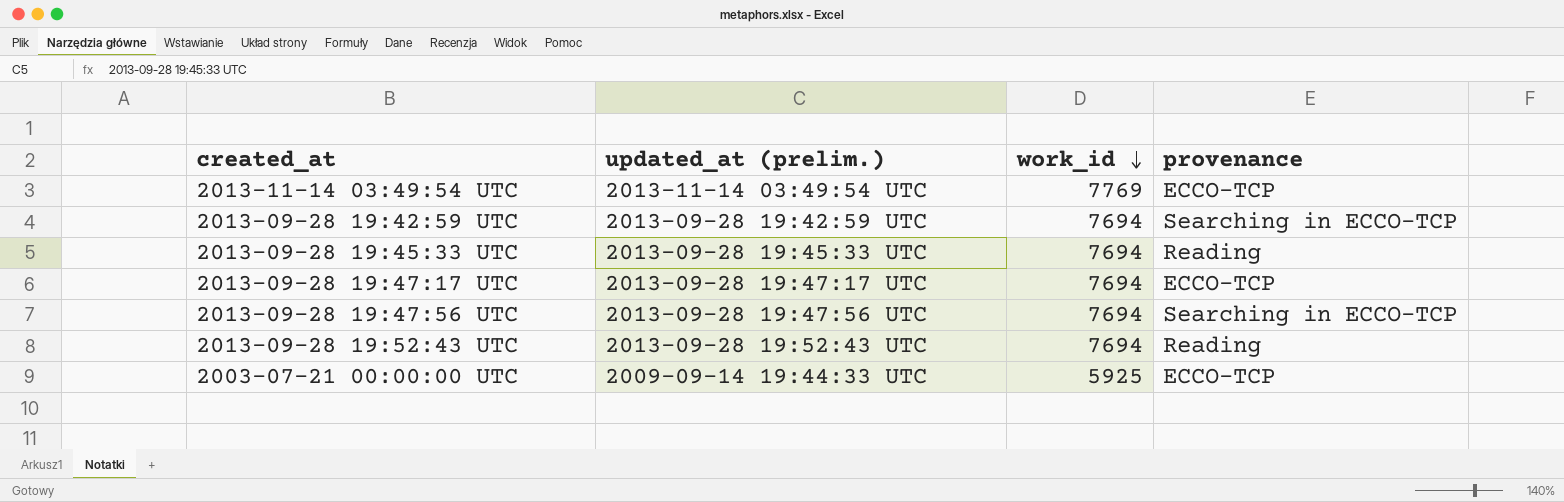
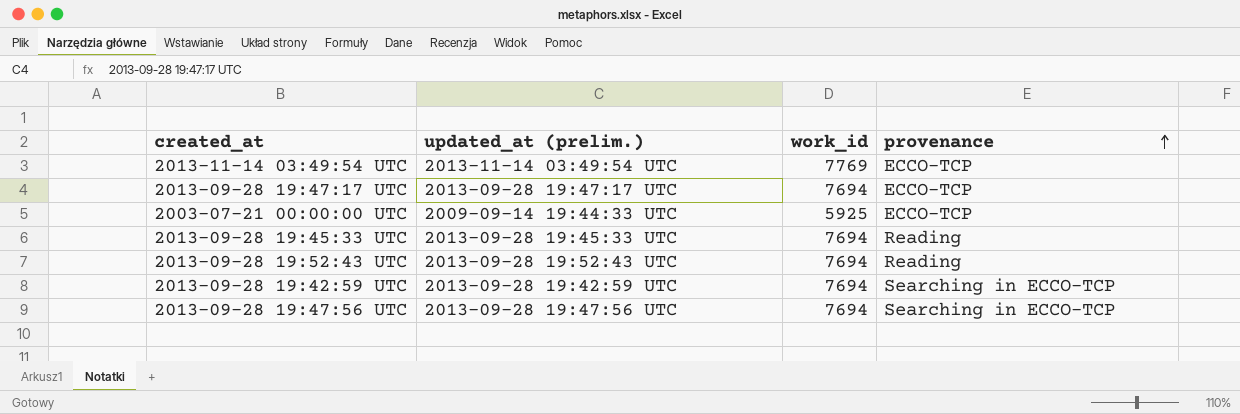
row order: work_id descending -> provenance ascending

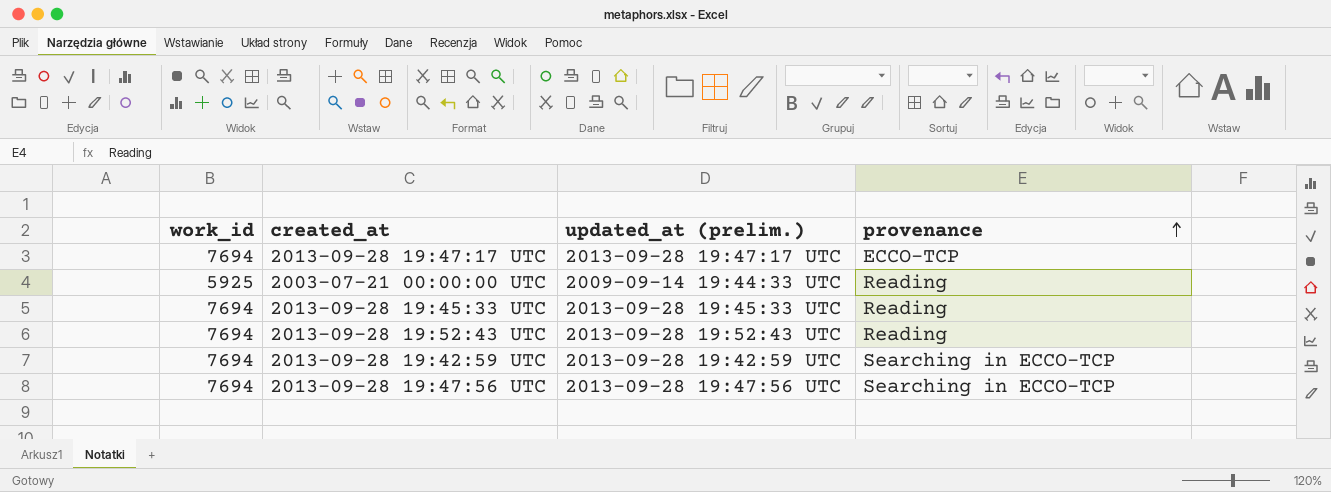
column work_id | position: 3 -> 1
row 2013-11-14 03:49:54 UTC: 2013-11-14 03:49:54 UTC | 7769 | ECCO-TCP -> none
2003-07-21 00:00:00 UTC | provenance: ECCO-TCP -> Reading

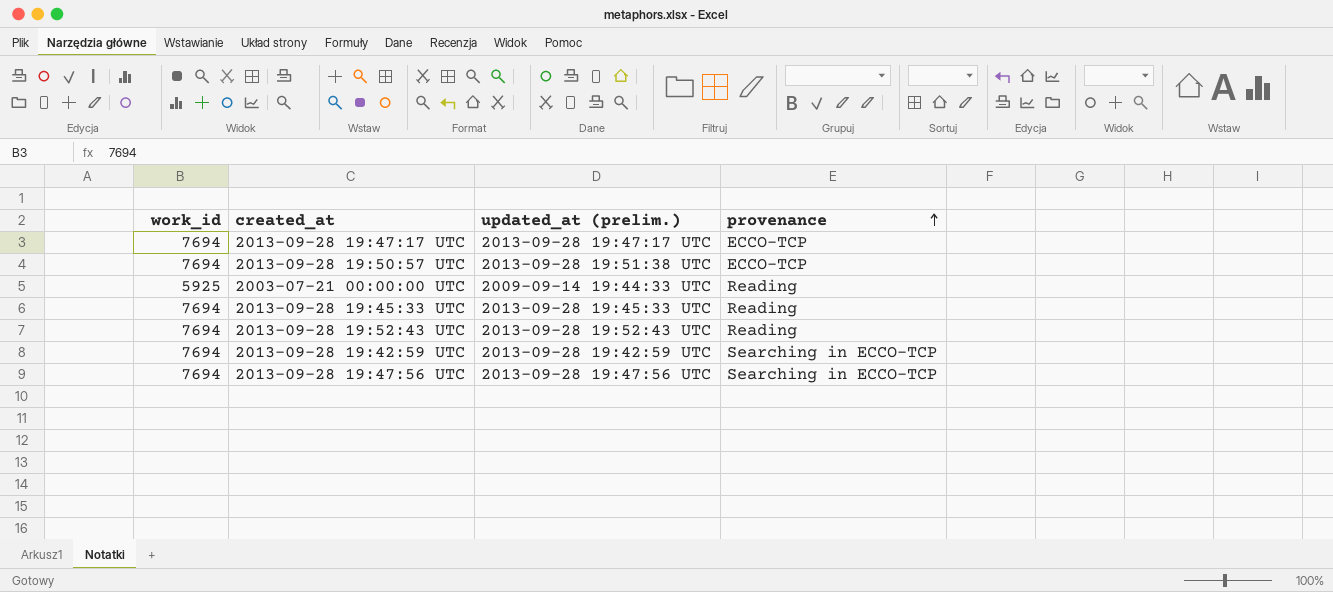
row 2013-09-28 19:50:57 UTC: none -> 7694 | 2013-09-28 19:51:38 UTC | ECCO-TCP

